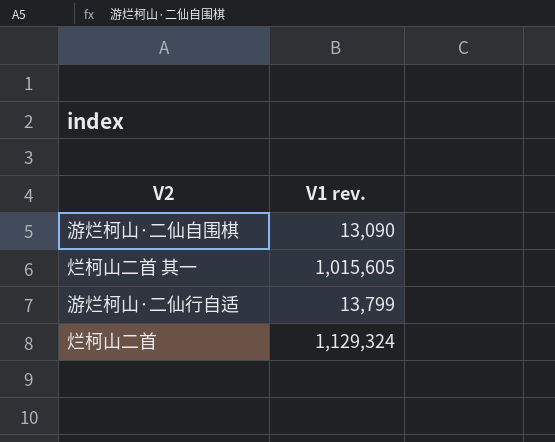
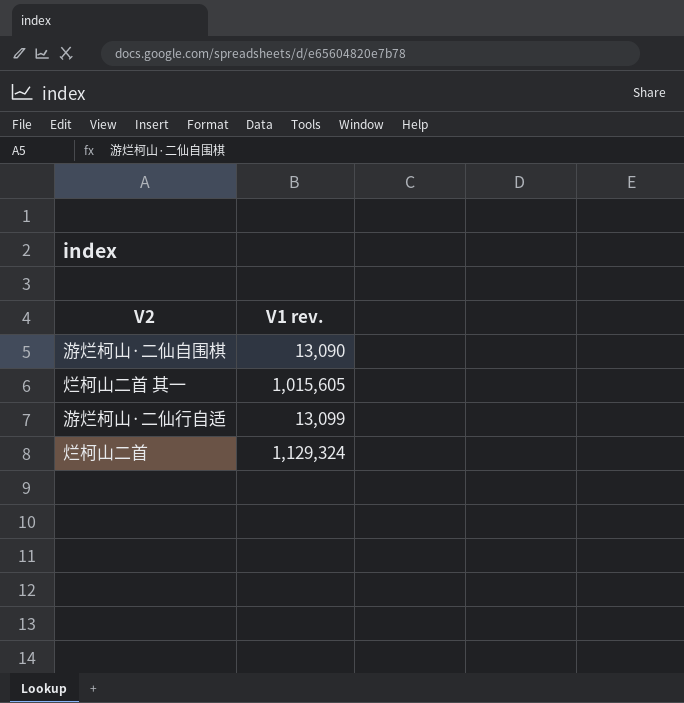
游烂柯山·二仙行自适 | V1 rev.: 13,799 -> 13,099

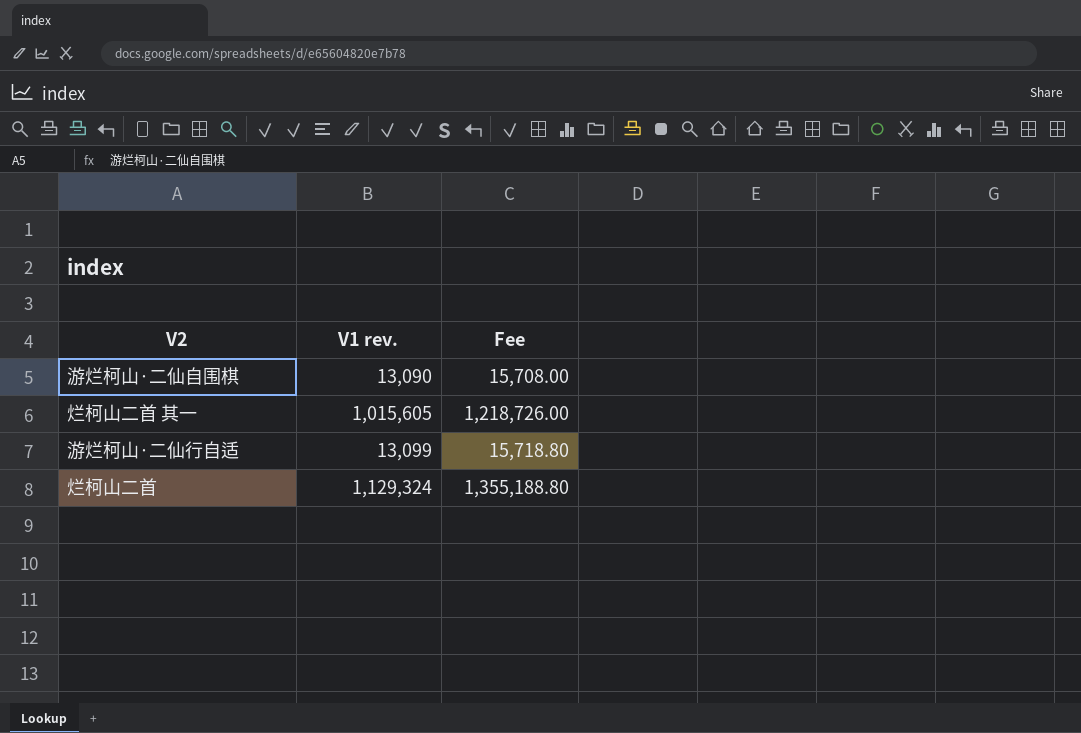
column Fee | formula: none -> [V1 rev.] * 1.2

